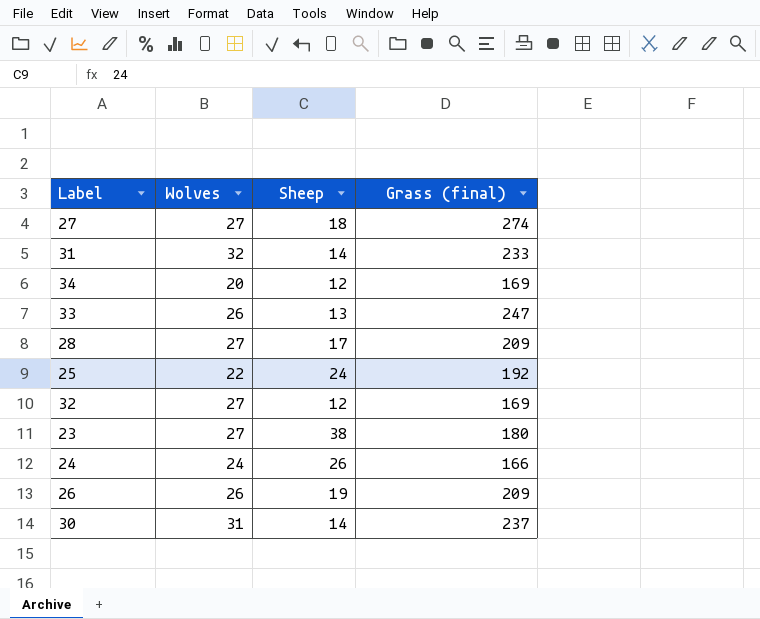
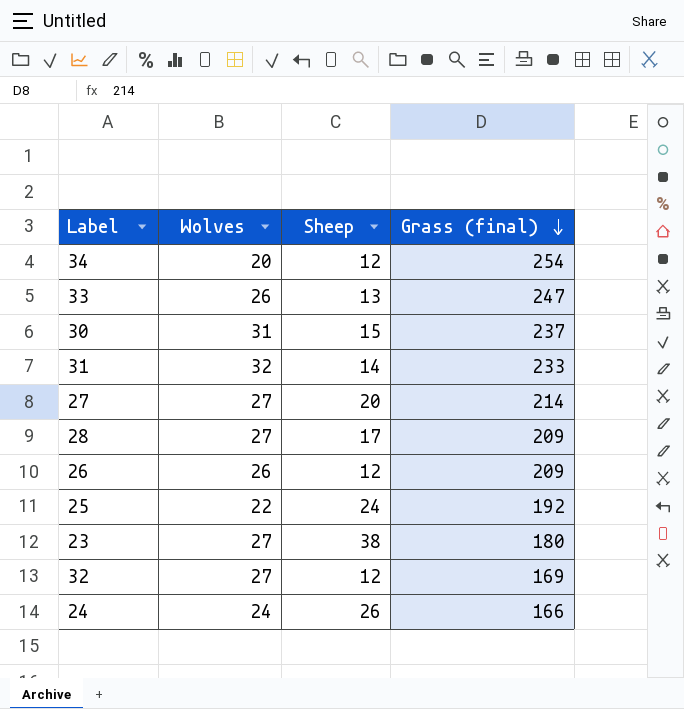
row order: none -> Grass (final) descending
34 | Grass (final): 169 -> 254
30 | Sheep: 14 -> 15
27 | Sheep: 18 -> 20
27 | Grass (final): 274 -> 214
26 | Sheep: 19 -> 12

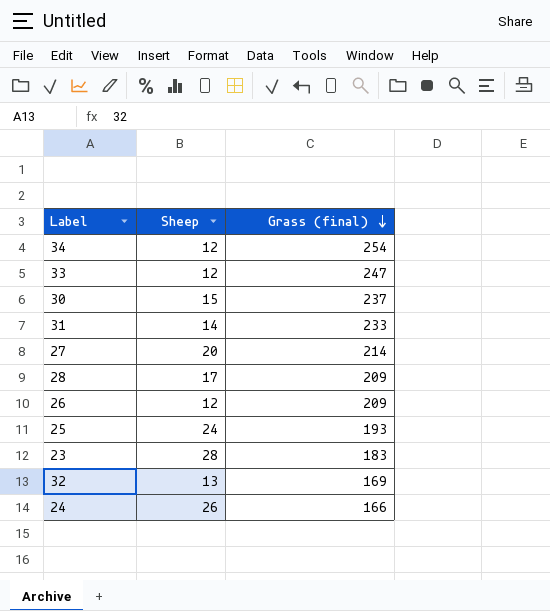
column Wolves | position: 2 -> none
33 | Sheep: 13 -> 12
25 | Grass (final): 192 -> 193
23 | Sheep: 38 -> 28
23 | Grass (final): 180 -> 183
32 | Sheep: 12 -> 13

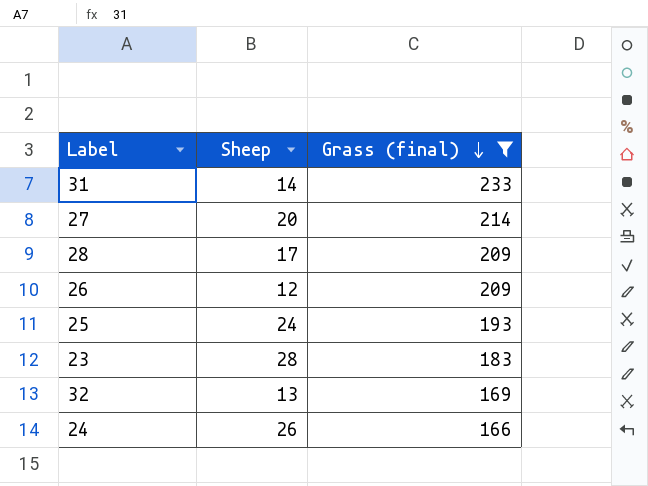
filter: none -> Grass (final) <= 233

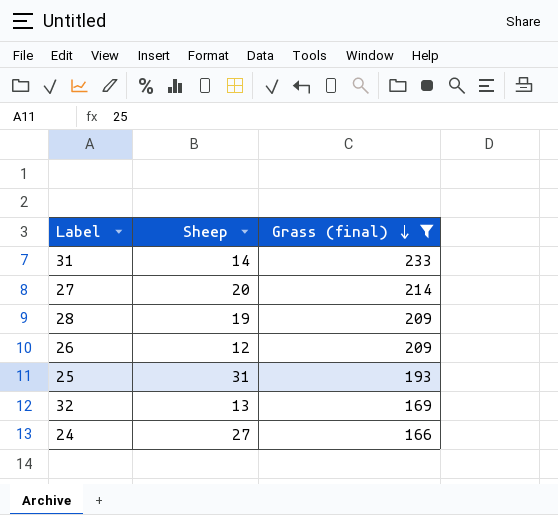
row 23: 28 | 183 -> none
28 | Sheep: 17 -> 19
25 | Sheep: 24 -> 31
24 | Sheep: 26 -> 27

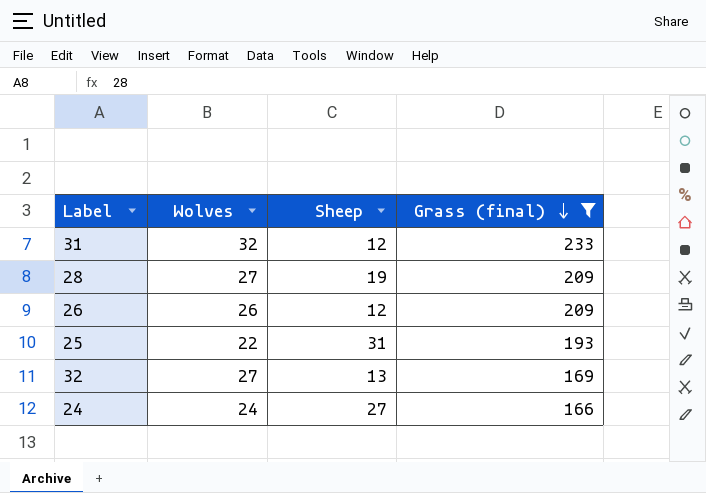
column Wolves | position: none -> 2
row 27: 20 | 214 -> none
31 | Sheep: 14 -> 12

